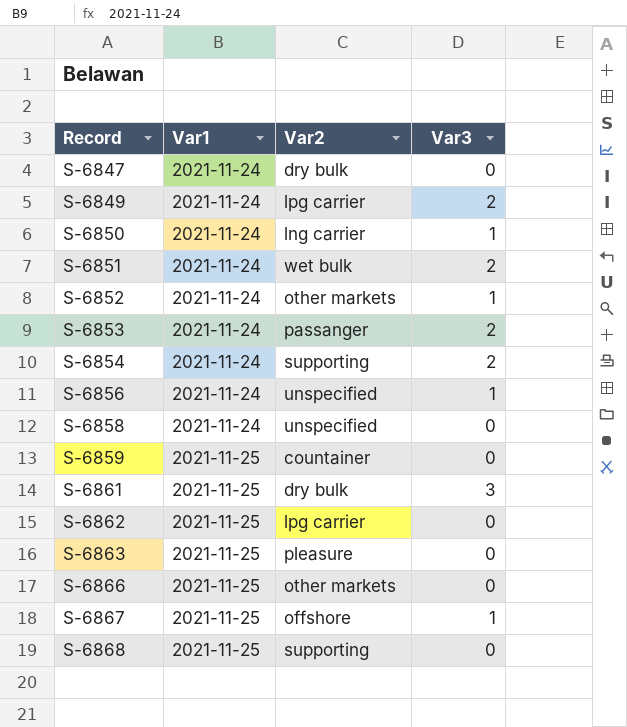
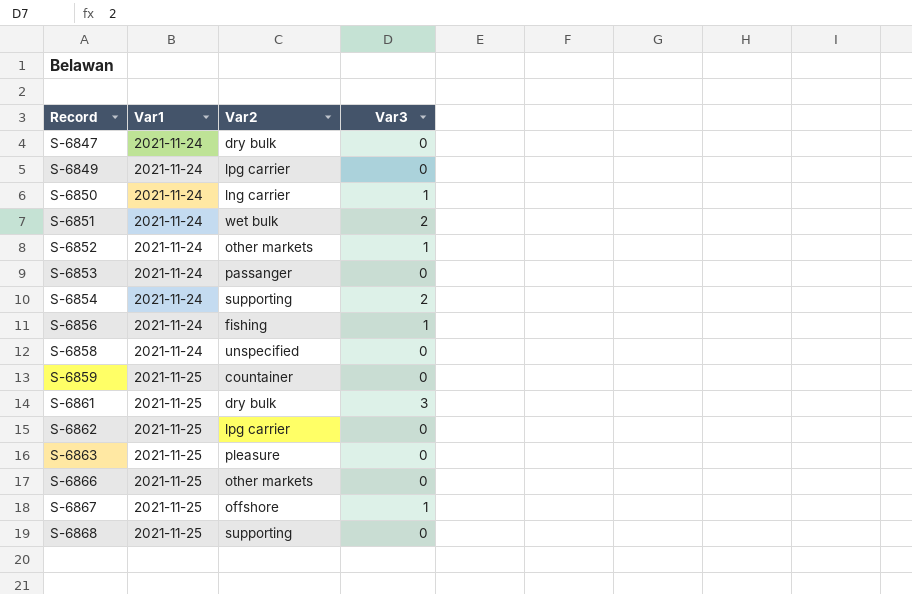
S-6849 | Var3: 2 -> 0
S-6853 | Var3: 2 -> 0
S-6856 | Var2: unspecified -> fishing

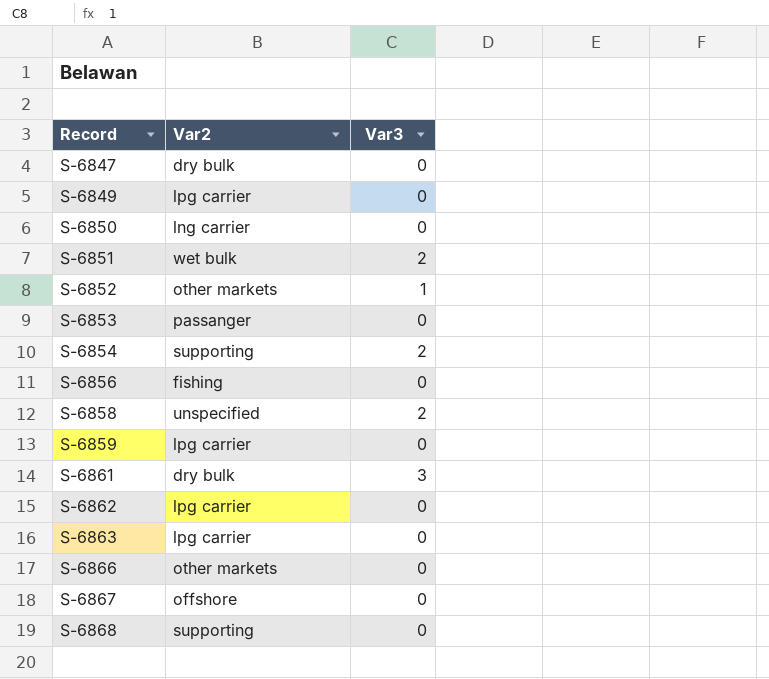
column Var1 | position: 2 -> none
S-6850 | Var3: 1 -> 0
S-6856 | Var3: 1 -> 0
S-6858 | Var3: 0 -> 2
S-6859 | Var2: countainer -> lpg carrier
S-6863 | Var2: pleasure -> lpg carrier
S-6867 | Var3: 1 -> 0

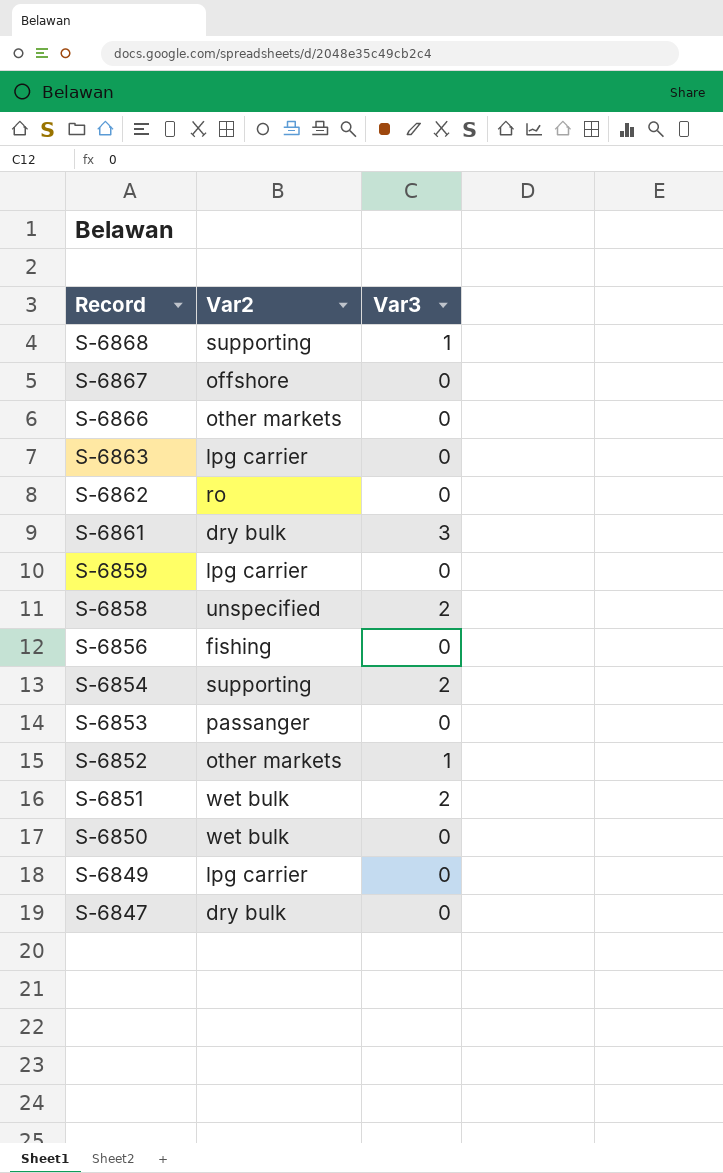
row order: Record ascending -> Record descending
S-6868 | Var3: 0 -> 1
S-6862 | Var2: lpg carrier -> ro
S-6850 | Var2: lng carrier -> wet bulk

